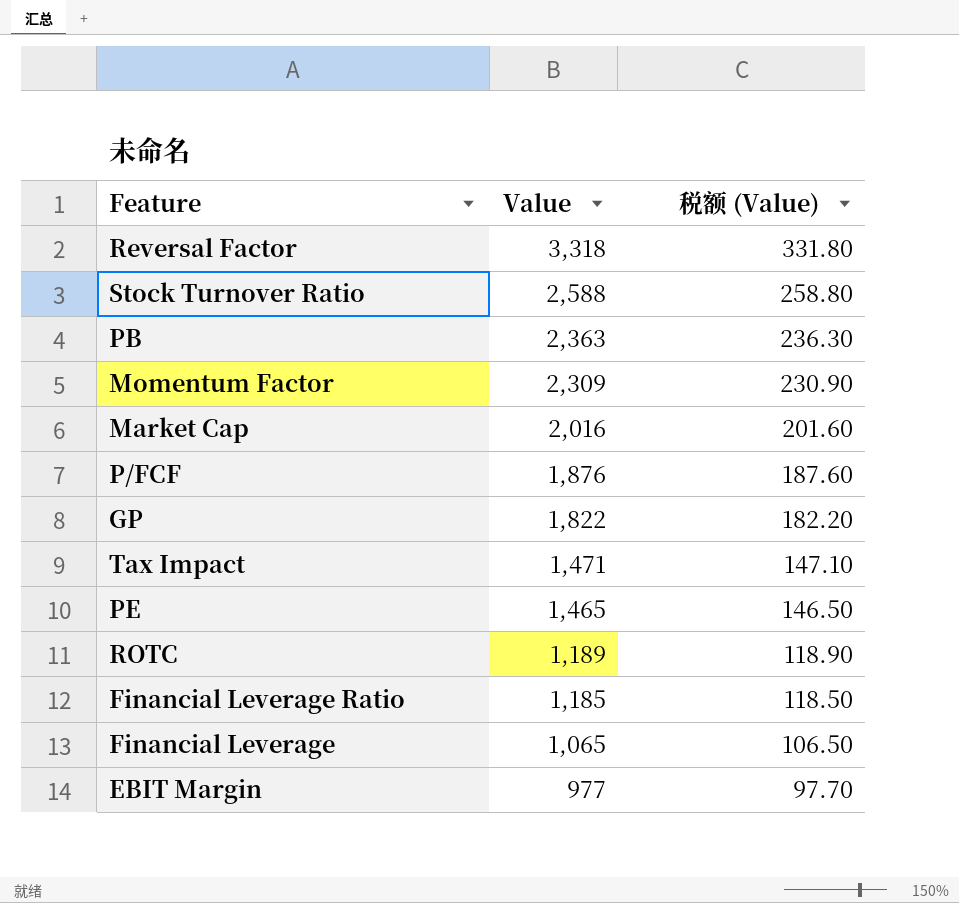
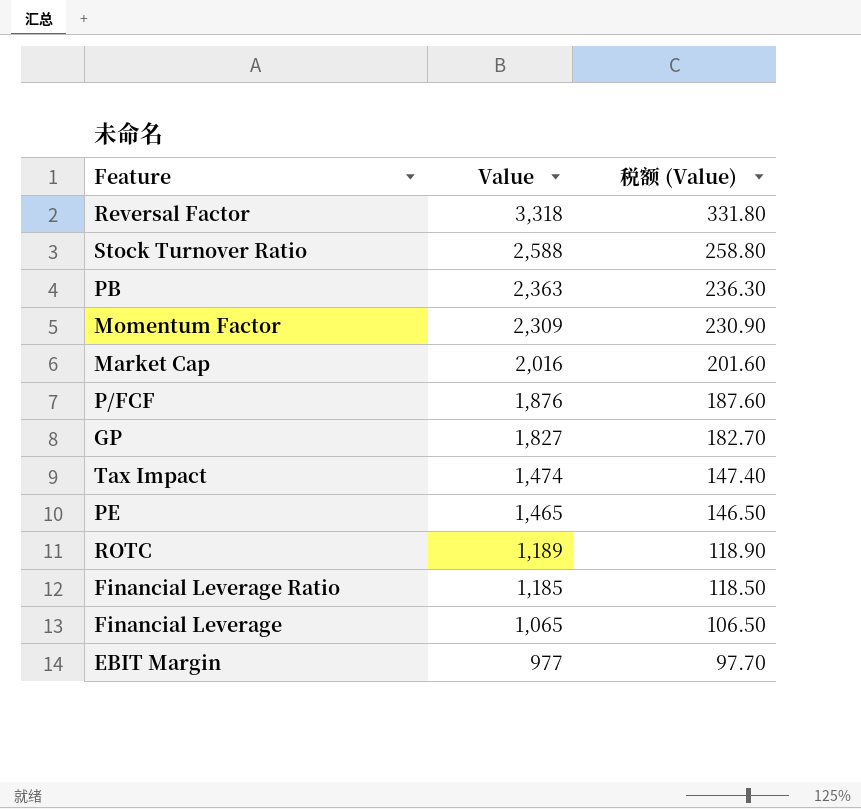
GP | Value: 1,822 -> 1,827
GP | 税额 (Value): 182.20 -> 182.70
Tax Impact | Value: 1,471 -> 1,474
Tax Impact | 税额 (Value): 147.10 -> 147.40

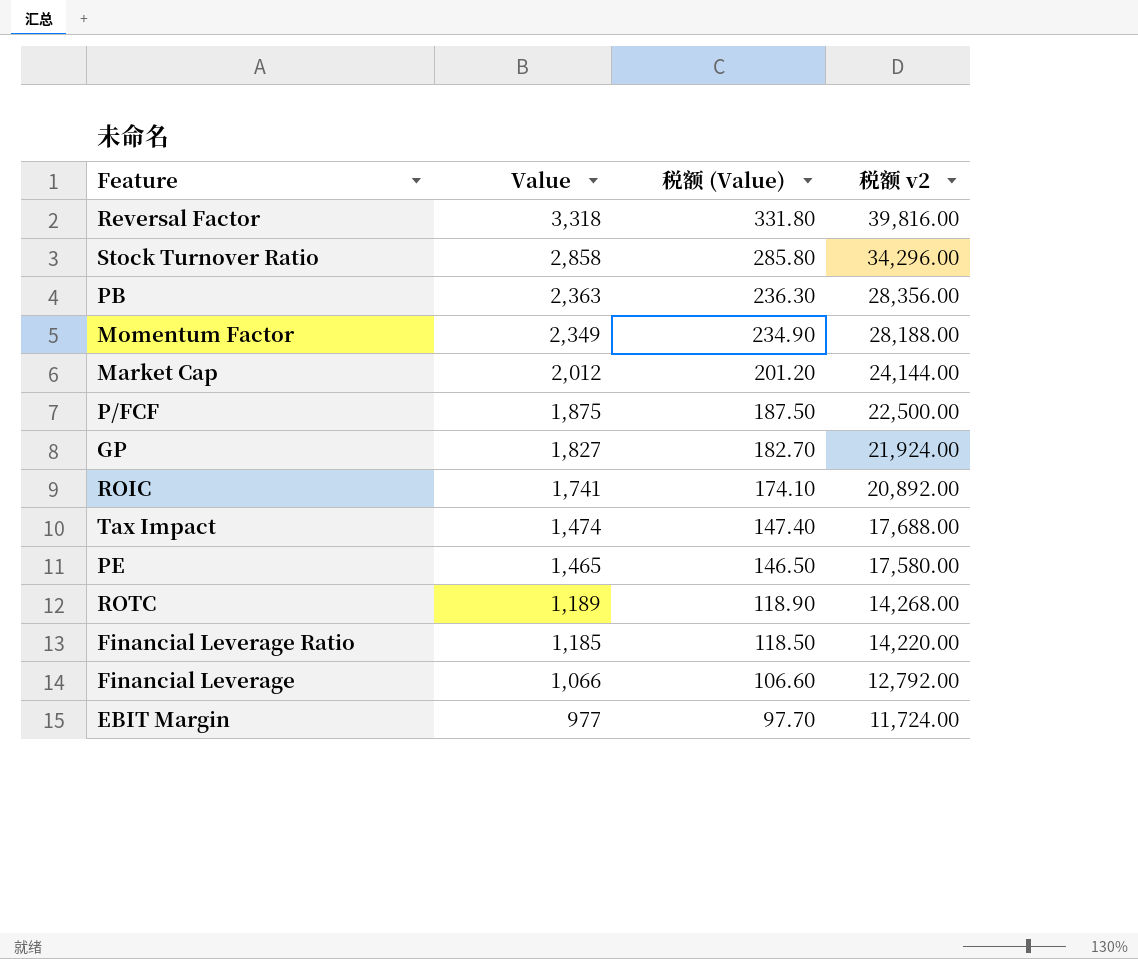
column 税额 v2 | formula: none -> [Value] * 12
Stock Turnover Ratio | Value: 2,588 -> 2,858
Stock Turnover Ratio | 税额 (Value): 258.80 -> 285.80
Momentum Factor | Value: 2,309 -> 2,349
Momentum Factor | 税额 (Value): 230.90 -> 234.90
Market Cap | Value: 2,016 -> 2,012
Market Cap | 税额 (Value): 201.60 -> 201.20
P/FCF | Value: 1,876 -> 1,875
P/FCF | 税额 (Value): 187.60 -> 187.50
row ROIC: none -> 1,741 | 174.10 | 20,892.00
Financial Leverage | Value: 1,065 -> 1,066
Financial Leverage | 税额 (Value): 106.50 -> 106.60

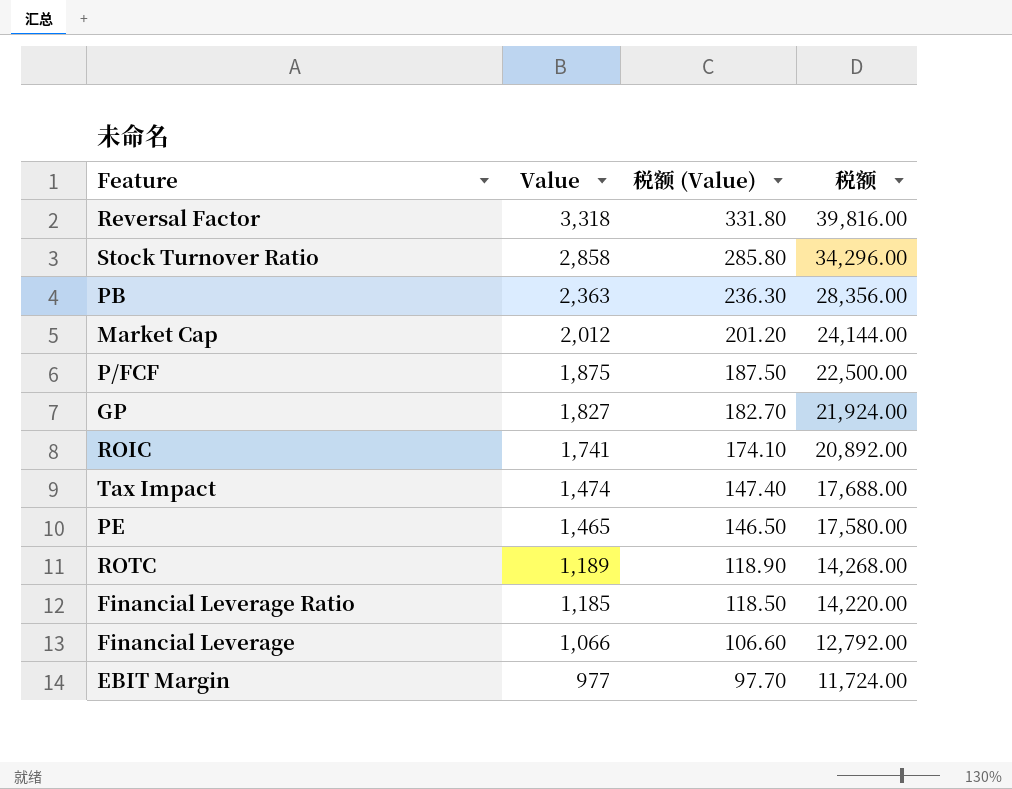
column name: 税额 v2 -> 税额
row Momentum Factor: 2,349 | 234.90 | 28,188.00 -> none

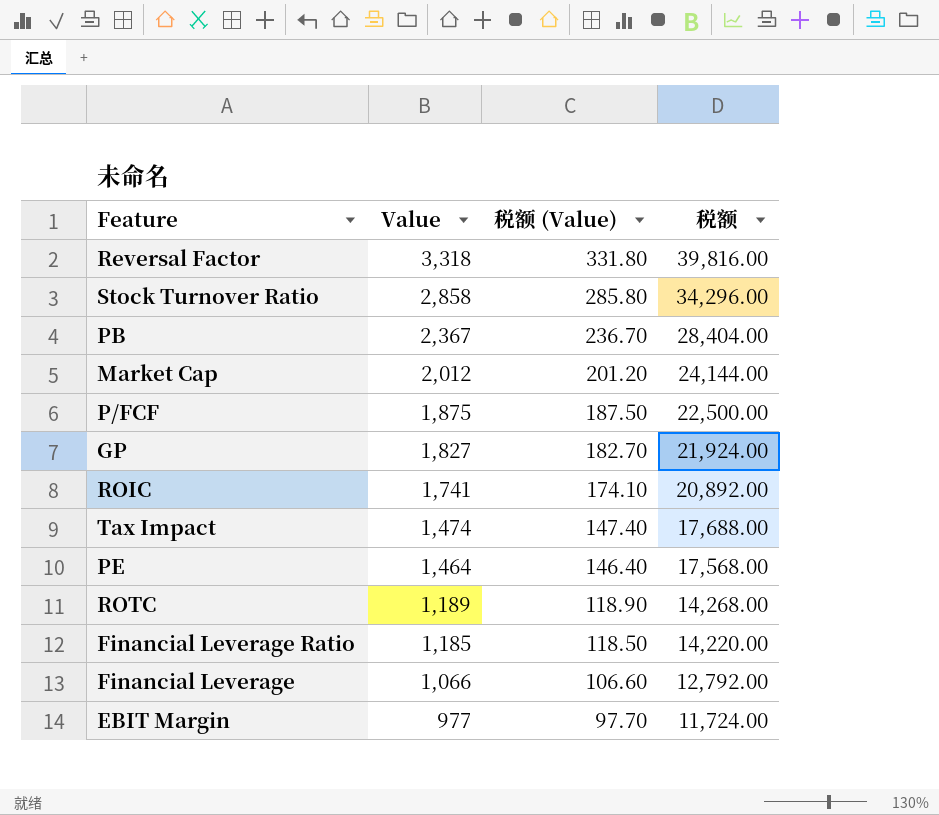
PB | Value: 2,363 -> 2,367
PB | 税额 (Value): 236.30 -> 236.70
PB | 税额: 28,356.00 -> 28,404.00
PE | Value: 1,465 -> 1,464
PE | 税额 (Value): 146.50 -> 146.40
PE | 税额: 17,580.00 -> 17,568.00

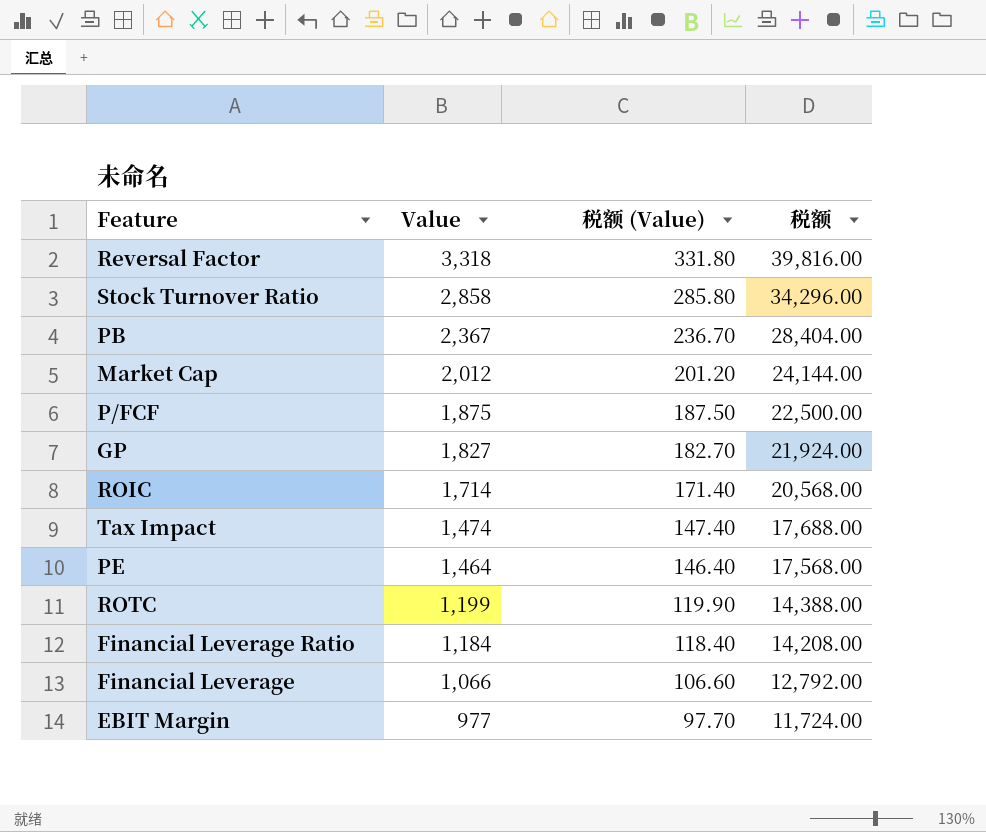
ROIC | Value: 1,741 -> 1,714
ROIC | 税额 (Value): 174.10 -> 171.40
ROIC | 税额: 20,892.00 -> 20,568.00
ROTC | Value: 1,189 -> 1,199
ROTC | 税额 (Value): 118.90 -> 119.90
ROTC | 税额: 14,268.00 -> 14,388.00
Financial Leverage Ratio | Value: 1,185 -> 1,184
Financial Leverage Ratio | 税额 (Value): 118.50 -> 118.40
Financial Leverage Ratio | 税额: 14,220.00 -> 14,208.00

